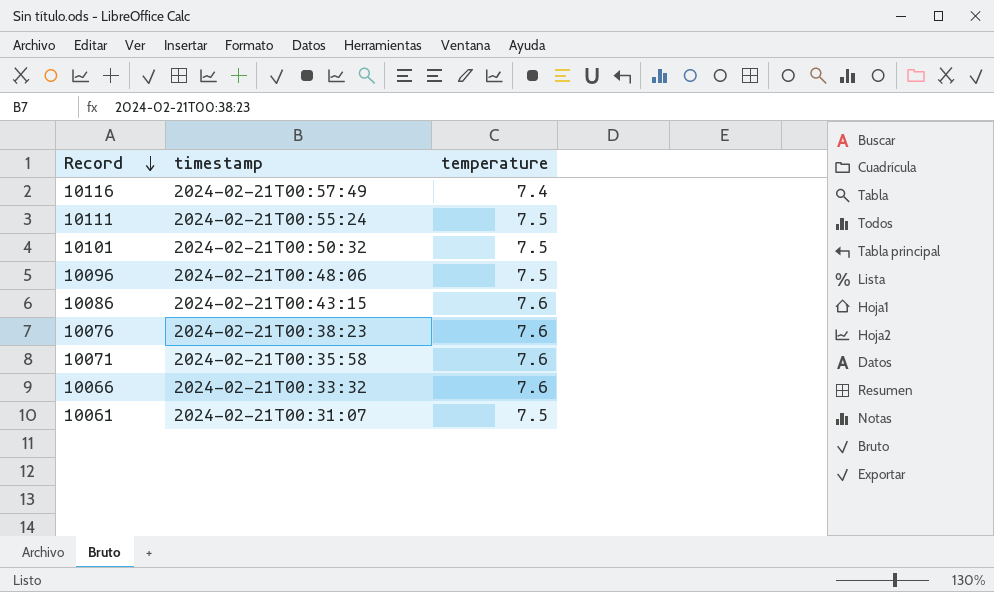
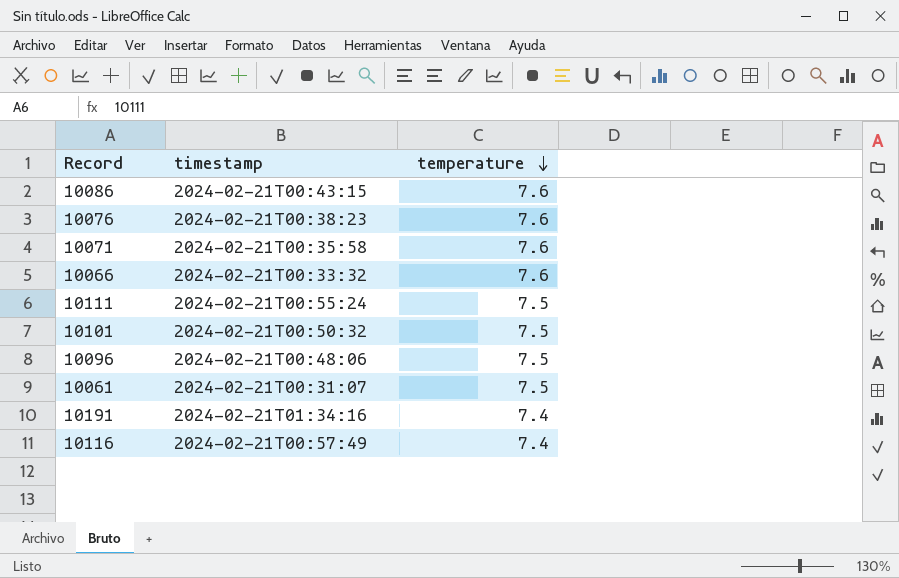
row order: Record descending -> temperature descending
row 10191: none -> 2024-02-21T01:34:16 | 7.4

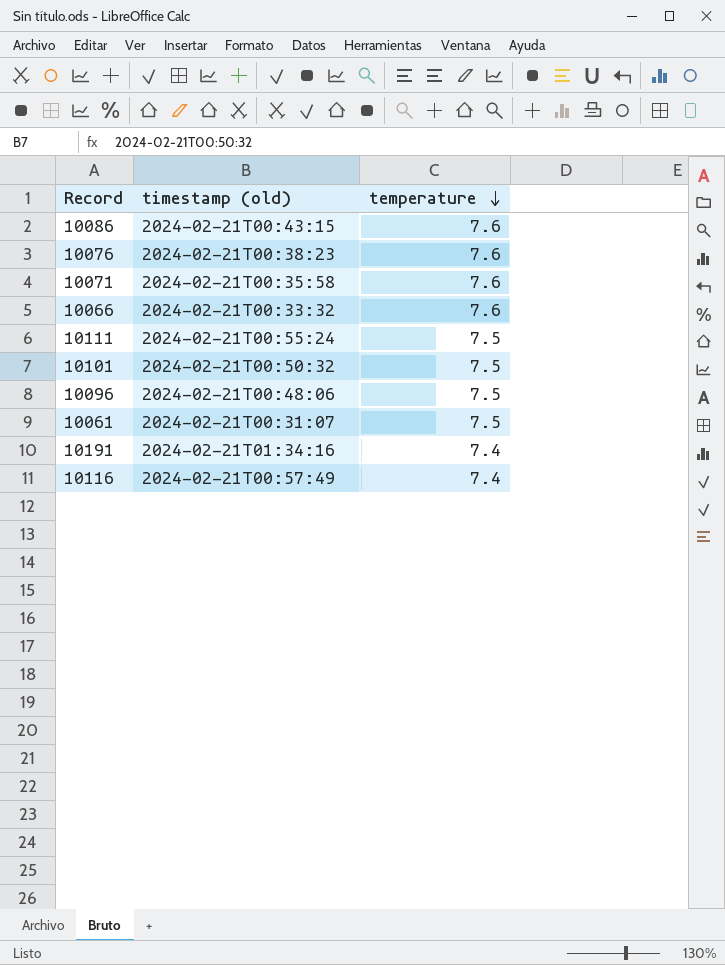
column name: timestamp -> timestamp (old)

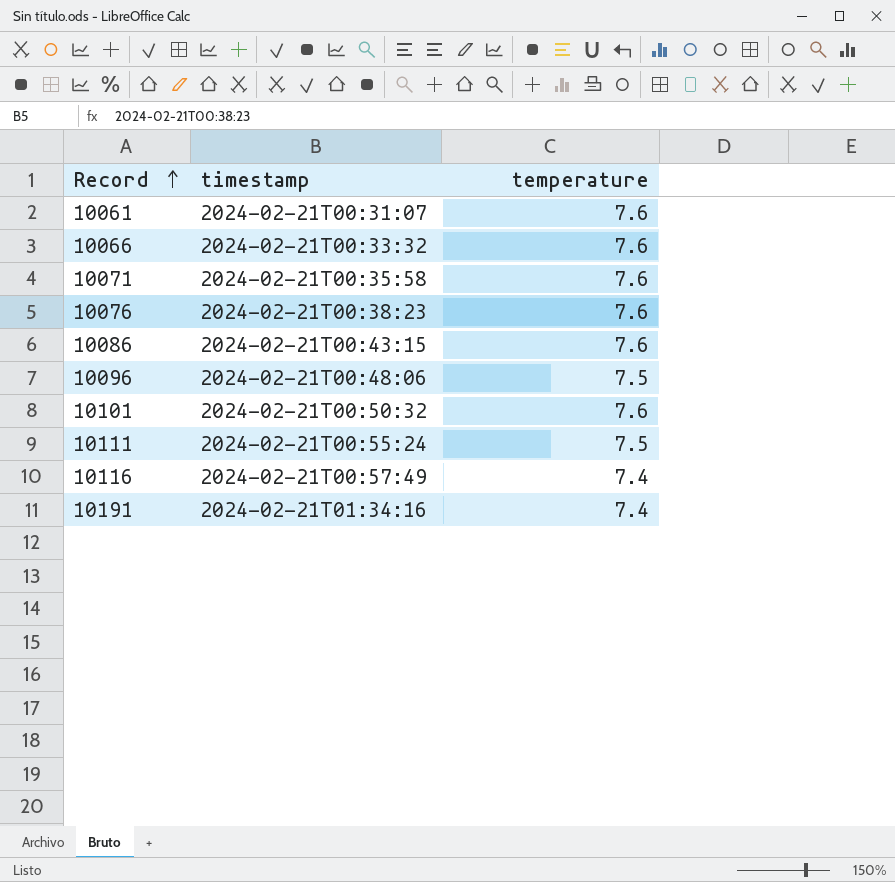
row order: temperature descending -> Record ascending
column name: timestamp (old) -> timestamp
10061 | temperature: 7.5 -> 7.6
10101 | temperature: 7.5 -> 7.6

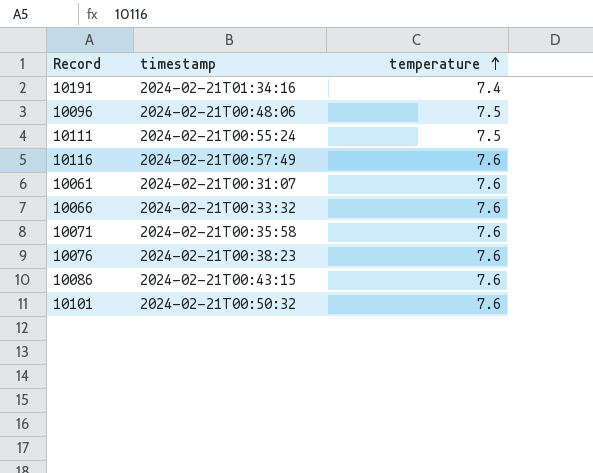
row order: Record ascending -> temperature ascending
10116 | temperature: 7.4 -> 7.6

